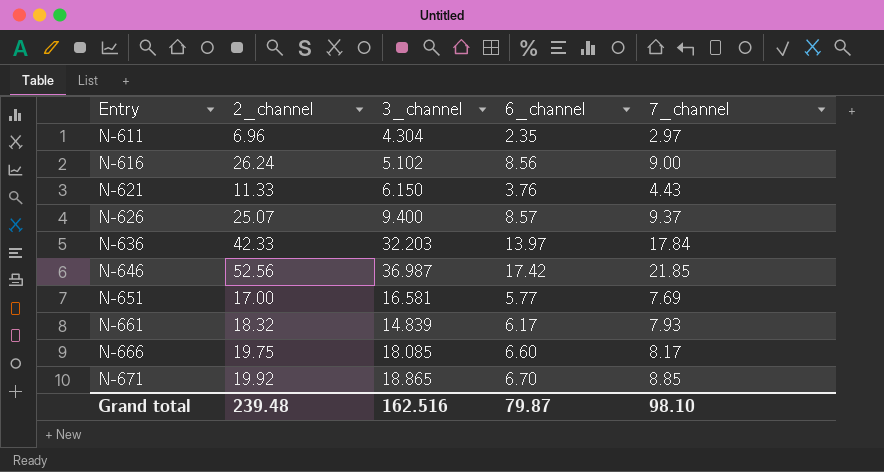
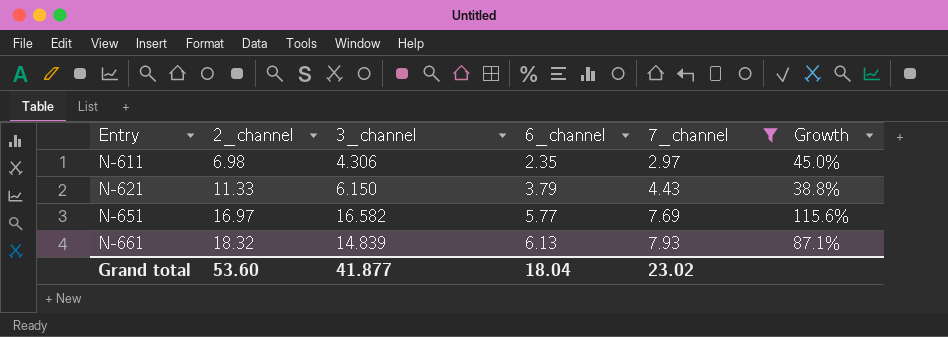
filter: none -> 7_channel <= 7.93
column Growth | formula: none -> ([3_channel] - [7_channel]) / [7_channel]
N-611 | 2_channel: 6.96 -> 6.98
N-611 | 3_channel: 4.304 -> 4.306
N-621 | 6_channel: 3.76 -> 3.79
N-651 | 2_channel: 17.00 -> 16.97
N-651 | 3_channel: 16.581 -> 16.582
N-661 | 6_channel: 6.17 -> 6.13
Grand total | 2_channel: 239.48 -> 53.60
Grand total | 3_channel: 162.516 -> 41.877
Grand total | 6_channel: 79.87 -> 18.04
Grand total | 7_channel: 98.10 -> 23.02

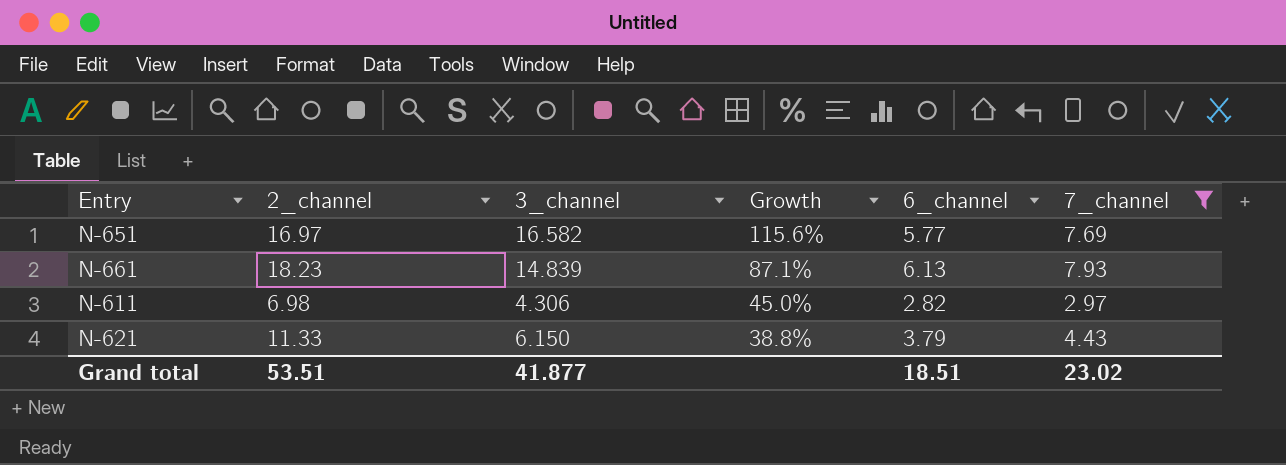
row order: Entry ascending -> Growth descending
column Growth | position: 6 -> 4
N-661 | 2_channel: 18.32 -> 18.23
N-611 | 6_channel: 2.35 -> 2.82
Grand total | 2_channel: 53.60 -> 53.51
Grand total | 6_channel: 18.04 -> 18.51

